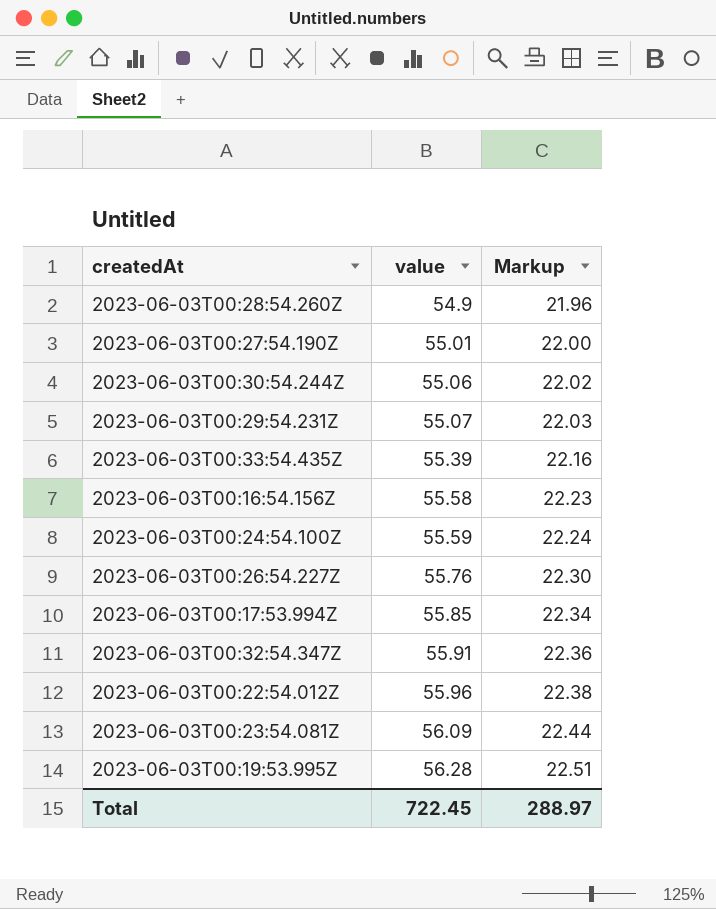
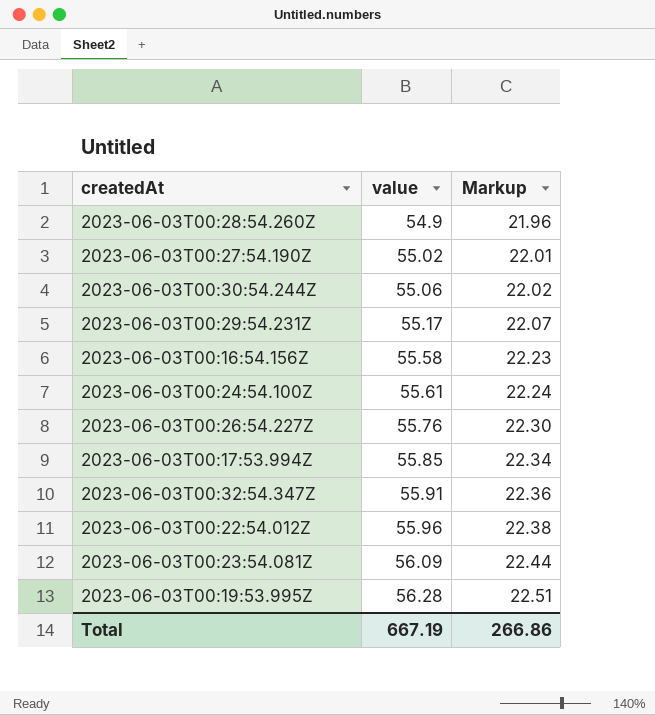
row 2023-06-03T00:33:54.435Z: 55.39 | 22.16 -> none
2023-06-03T00:27:54.190Z | value: 55.01 -> 55.02
2023-06-03T00:27:54.190Z | Markup: 22.00 -> 22.01
2023-06-03T00:29:54.231Z | value: 55.07 -> 55.17
2023-06-03T00:29:54.231Z | Markup: 22.03 -> 22.07
2023-06-03T00:24:54.100Z | value: 55.59 -> 55.61
Total | value: 722.45 -> 667.19
Total | Markup: 288.97 -> 266.86

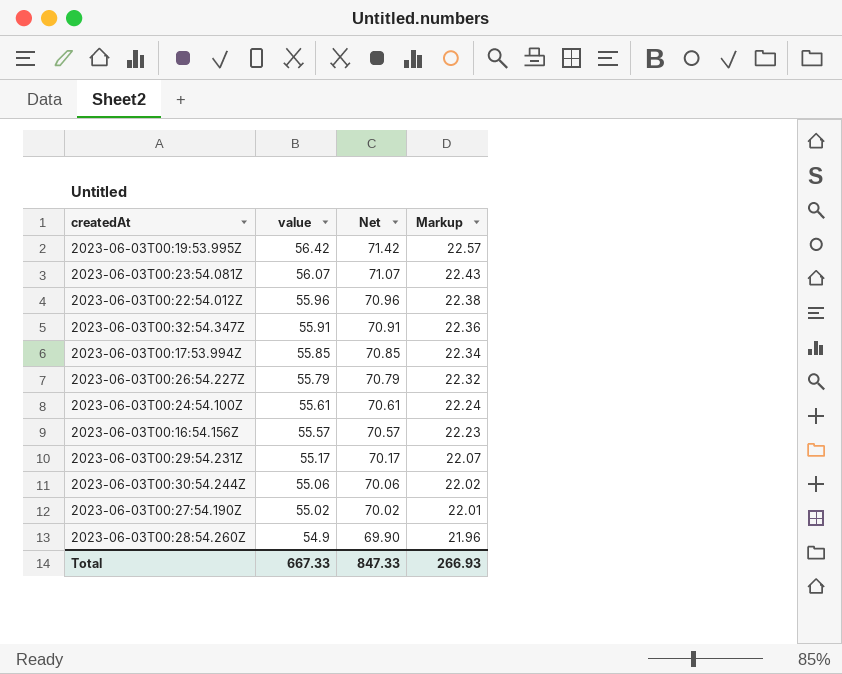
row order: value ascending -> value descending
column Net | formula: none -> [value] + 15
2023-06-03T00:19:53.995Z | value: 56.28 -> 56.42
2023-06-03T00:19:53.995Z | Markup: 22.51 -> 22.57
2023-06-03T00:23:54.081Z | value: 56.09 -> 56.07
2023-06-03T00:23:54.081Z | Markup: 22.44 -> 22.43
2023-06-03T00:26:54.227Z | value: 55.76 -> 55.79
2023-06-03T00:26:54.227Z | Markup: 22.30 -> 22.32
2023-06-03T00:16:54.156Z | value: 55.58 -> 55.57
Total | value: 667.19 -> 667.33
Total | Markup: 266.86 -> 266.93

